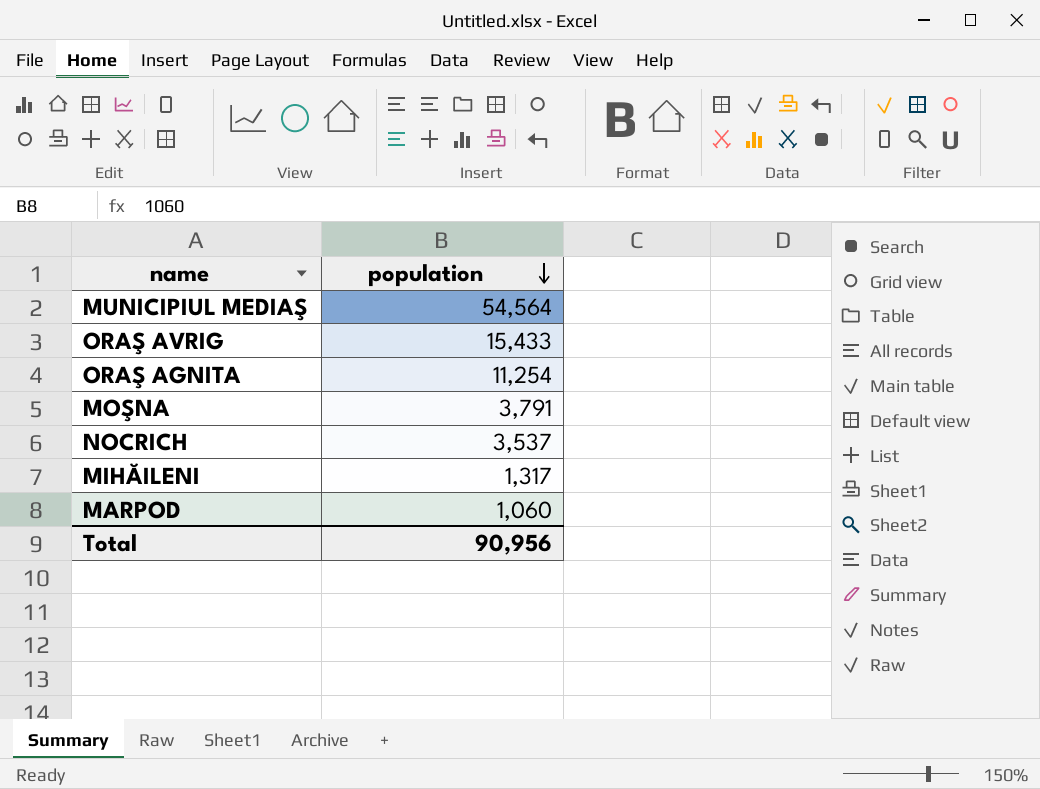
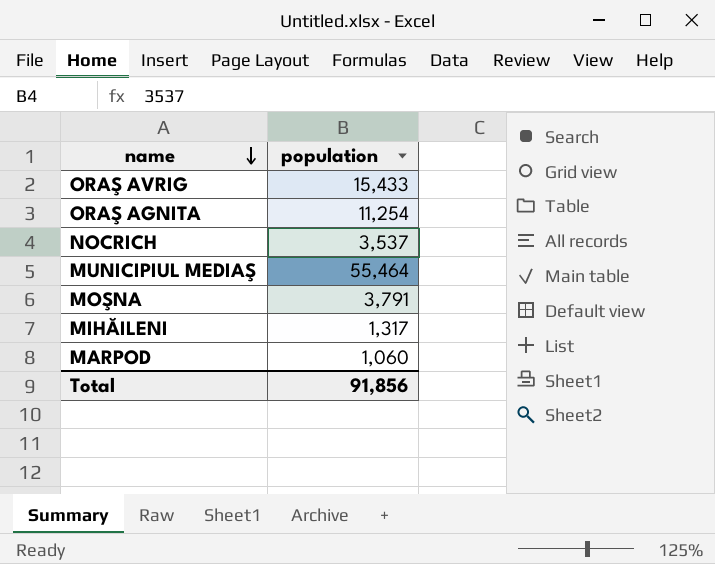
row order: population descending -> name descending
MUNICIPIUL MEDIAŞ | population: 54,564 -> 55,464
Total | population: 90,956 -> 91,856

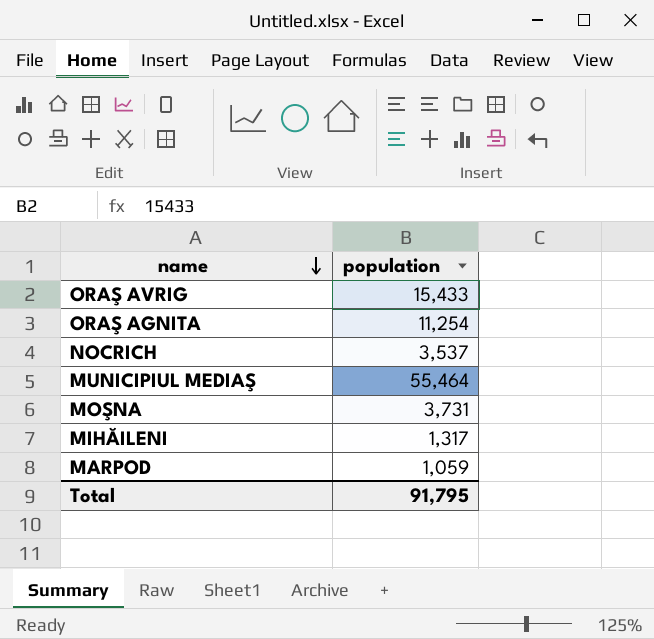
MOŞNA | population: 3,791 -> 3,731
MARPOD | population: 1,060 -> 1,059
Total | population: 91,856 -> 91,795

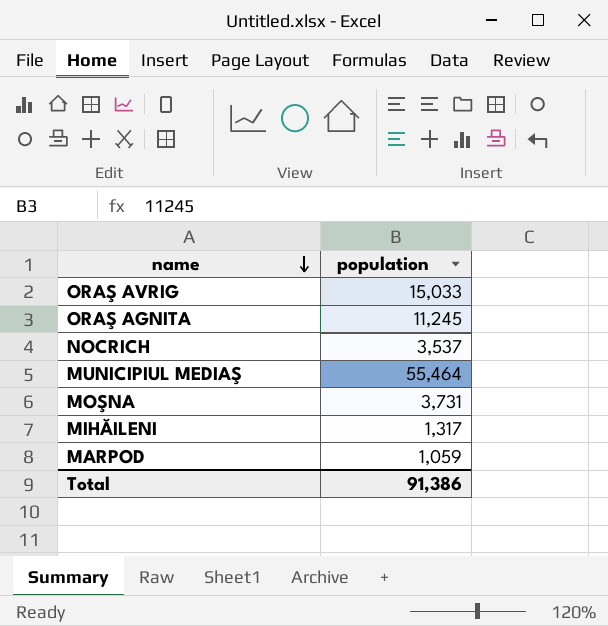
ORAŞ AVRIG | population: 15,433 -> 15,033
ORAŞ AGNITA | population: 11,254 -> 11,245
Total | population: 91,795 -> 91,386

